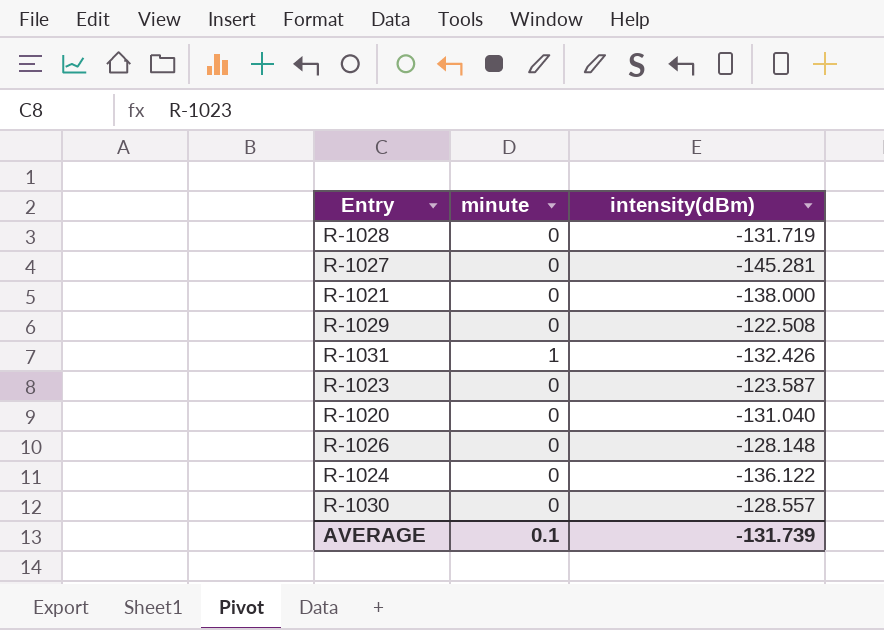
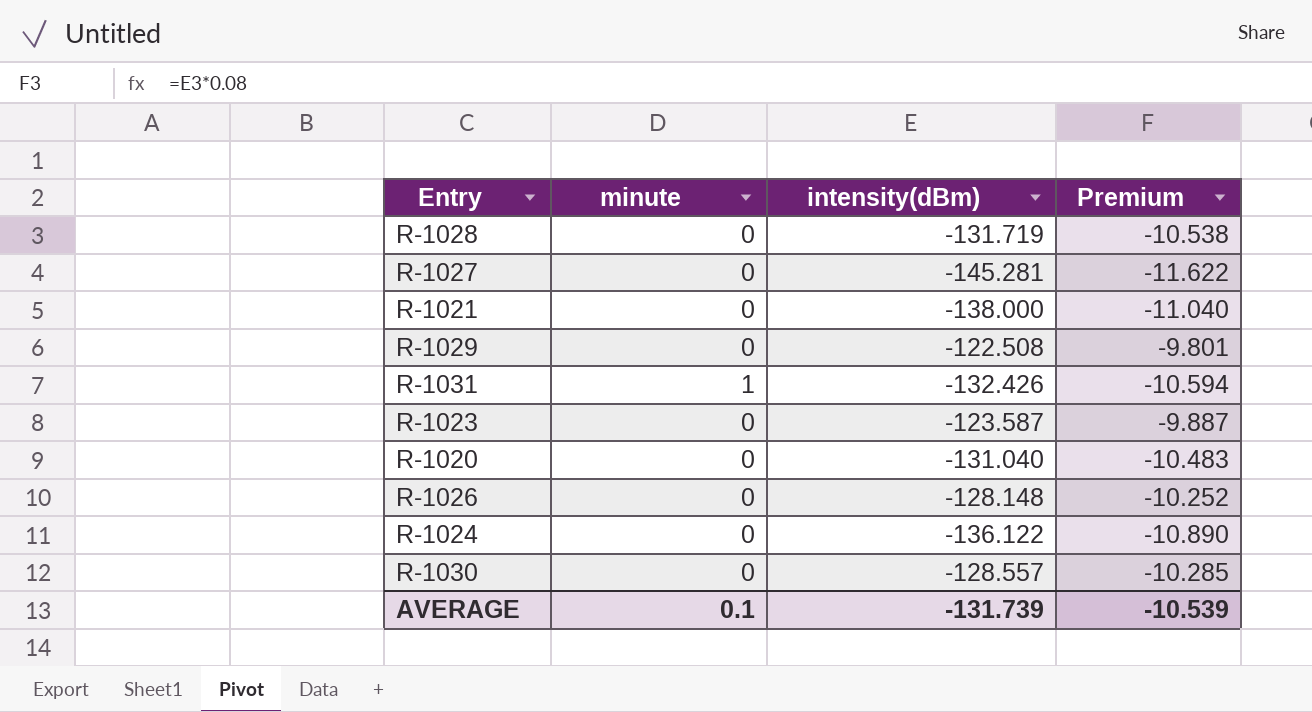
column Premium | formula: none -> [intensity(dBm)] * 0.08

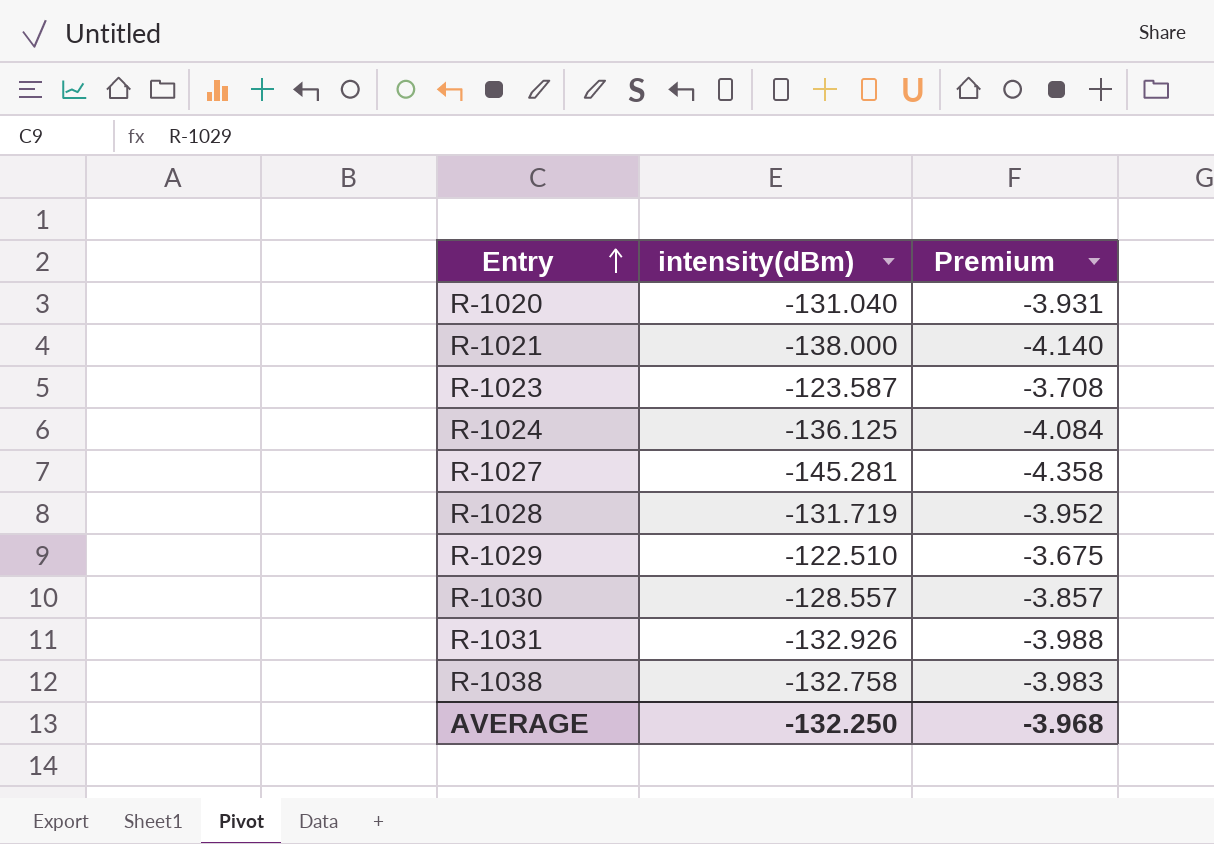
row order: none -> Entry ascending
column minute | position: 2 -> none
column Premium | formula: [intensity(dBm)] * 0.08 -> [intensity(dBm)] * 0.03
row R-1026: 0 | -128.148 | -10.252 -> none
R-1024 | intensity(dBm): -136.122 -> -136.125
R-1029 | intensity(dBm): -122.508 -> -122.510
R-1031 | intensity(dBm): -132.426 -> -132.926
row R-1038: none -> -132.758 | -3.983
AVERAGE | intensity(dBm): -131.739 -> -132.250
AVERAGE | Premium: -10.539 -> -3.968

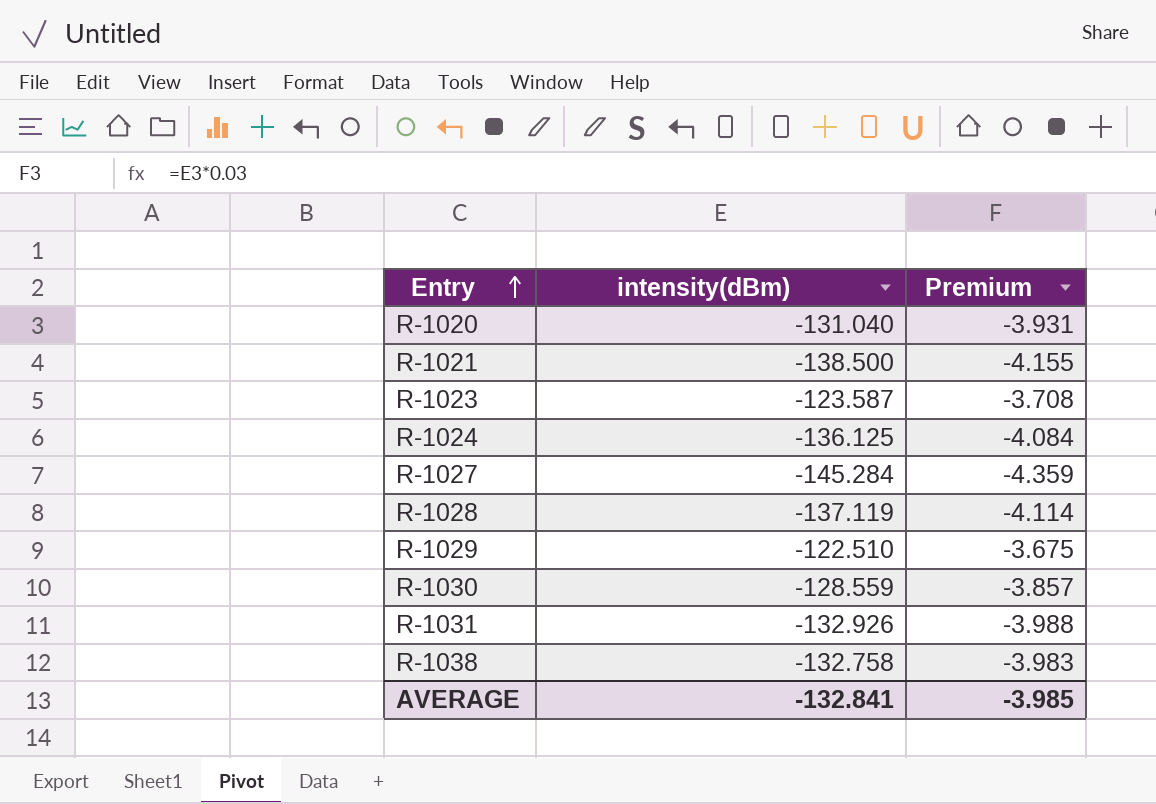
R-1021 | intensity(dBm): -138.000 -> -138.500
R-1021 | Premium: -4.140 -> -4.155
R-1027 | intensity(dBm): -145.281 -> -145.284
R-1027 | Premium: -4.358 -> -4.359
R-1028 | intensity(dBm): -131.719 -> -137.119
R-1028 | Premium: -3.952 -> -4.114
R-1030 | intensity(dBm): -128.557 -> -128.559
AVERAGE | intensity(dBm): -132.250 -> -132.841
AVERAGE | Premium: -3.968 -> -3.985

